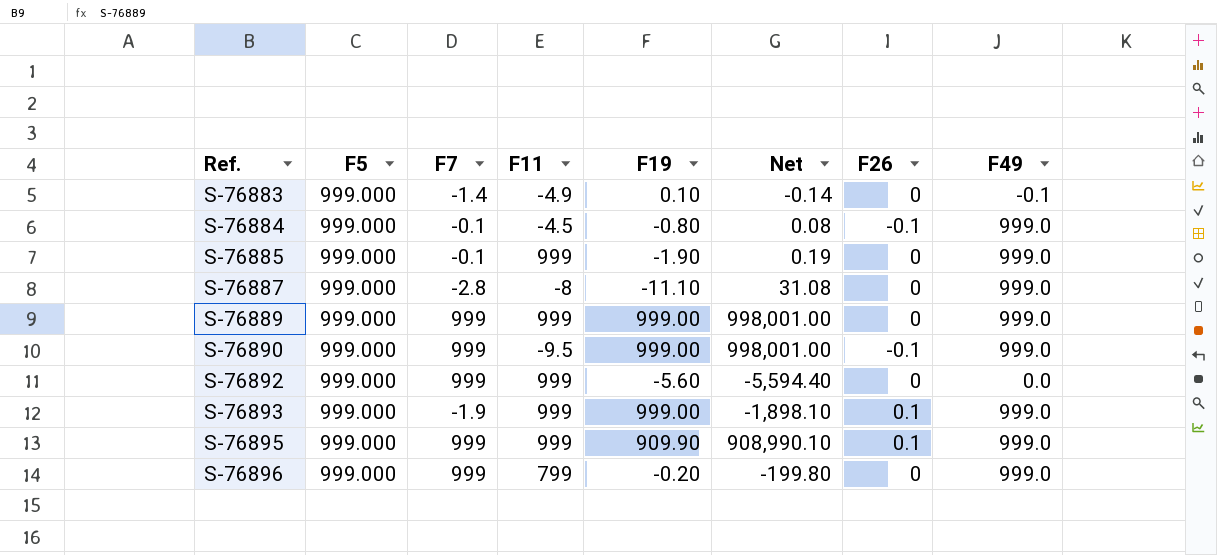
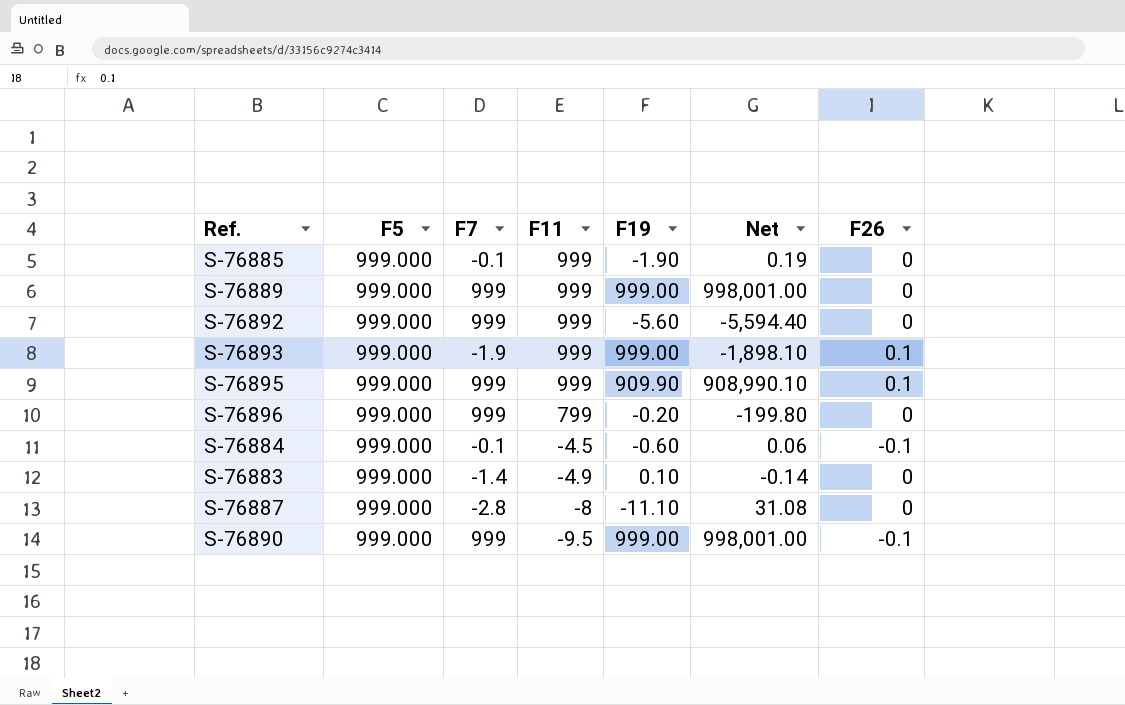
row order: Ref. ascending -> F11 descending
column F49 | position: 8 -> none
S-76884 | F19: -0.80 -> -0.60
S-76884 | Net: 0.08 -> 0.06

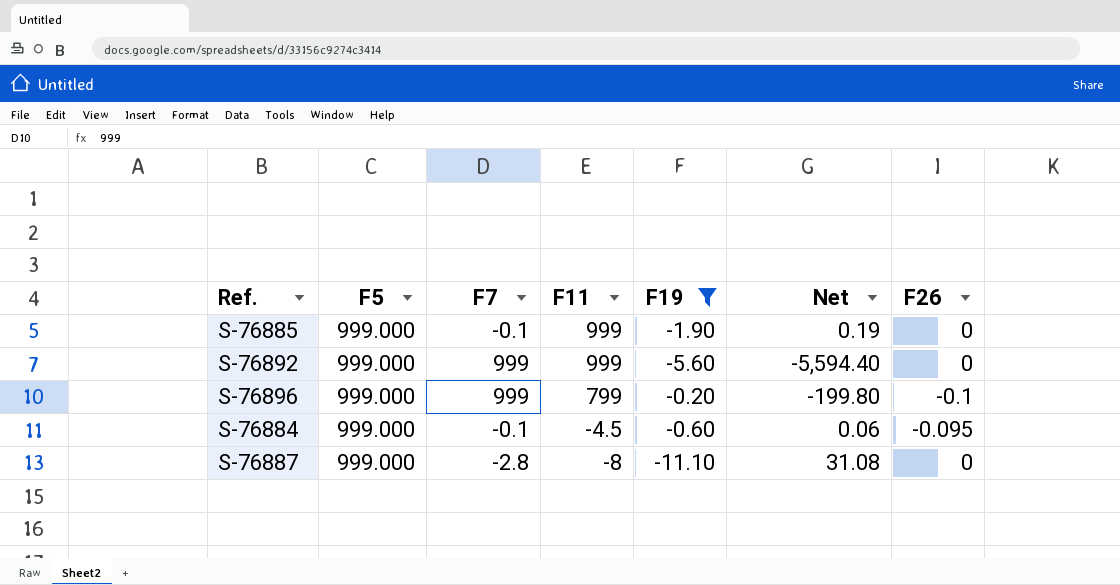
filter: none -> F19 <= -0.20
S-76896 | F26: 0 -> -0.1
S-76884 | F26: -0.1 -> -0.095

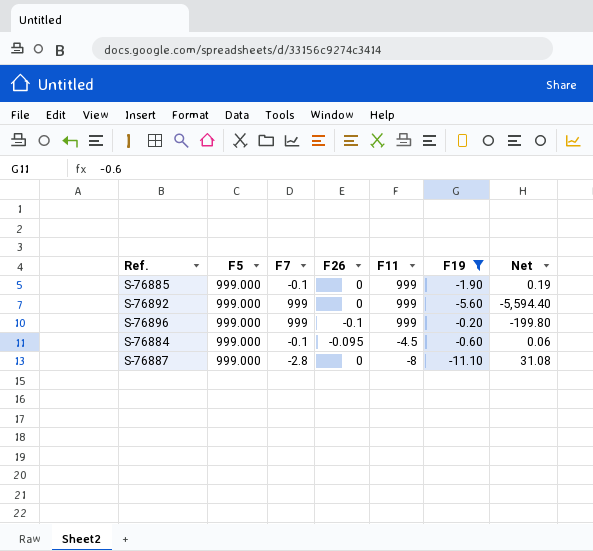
column F26 | position: 7 -> 4
S-76896 | F11: 799 -> 999

